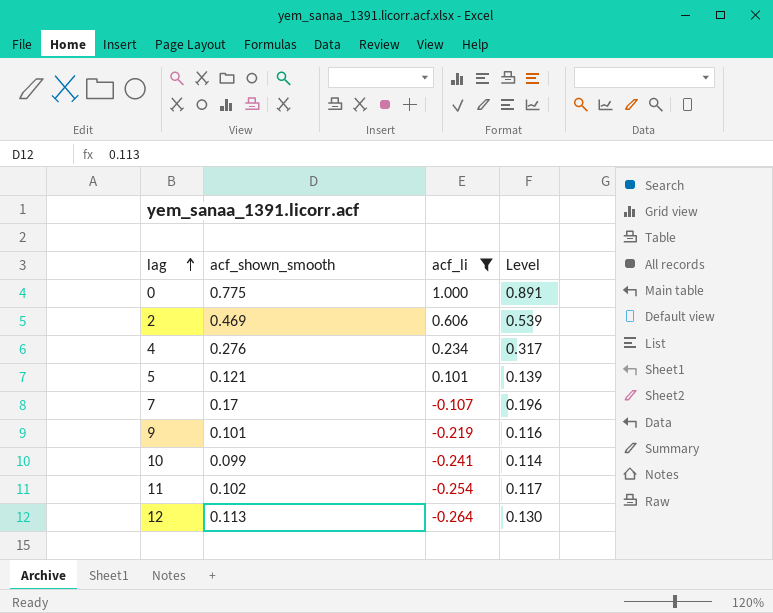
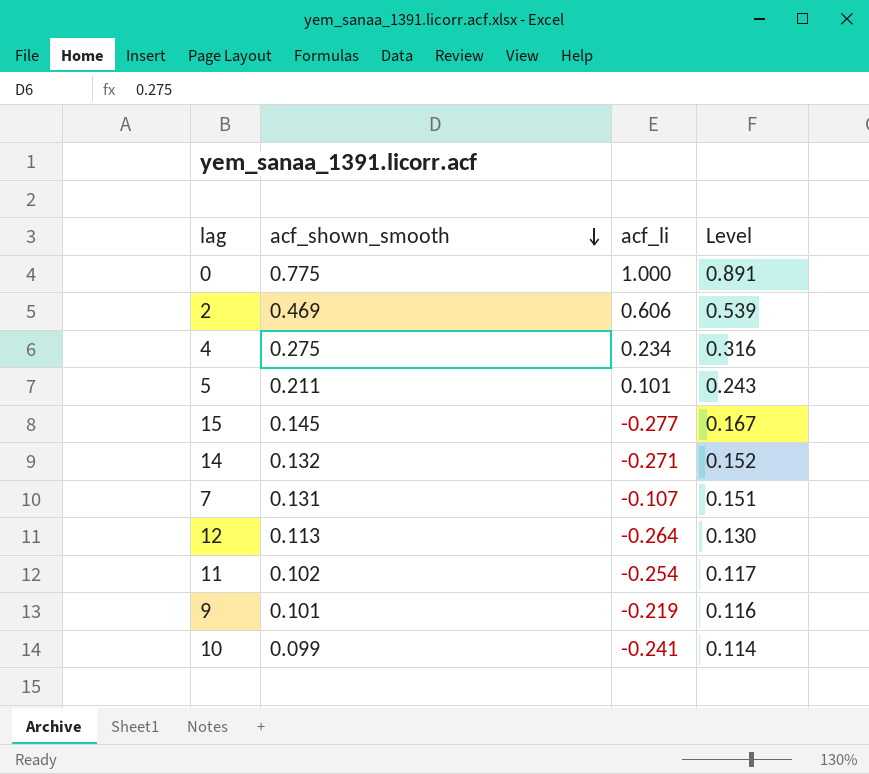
filter: acf_li >= -0.264 -> none
row order: lag ascending -> acf_shown_smooth descending
4 | acf_shown_smooth: 0.276 -> 0.275
4 | Level: 0.317 -> 0.316
5 | acf_shown_smooth: 0.121 -> 0.211
5 | Level: 0.139 -> 0.243
7 | acf_shown_smooth: 0.17 -> 0.131
7 | Level: 0.196 -> 0.151

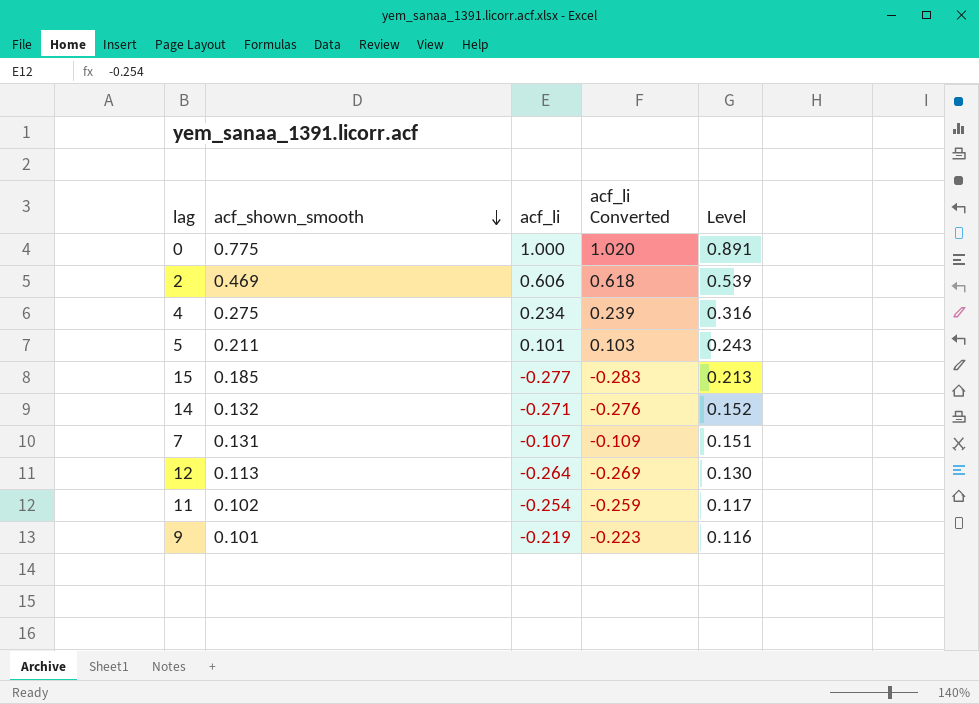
column acf_li Converted | formula: none -> [acf_li] * 1.02
row 10: 0.099 | -0.241 | 0.114 -> none
15 | acf_shown_smooth: 0.145 -> 0.185
15 | Level: 0.167 -> 0.213

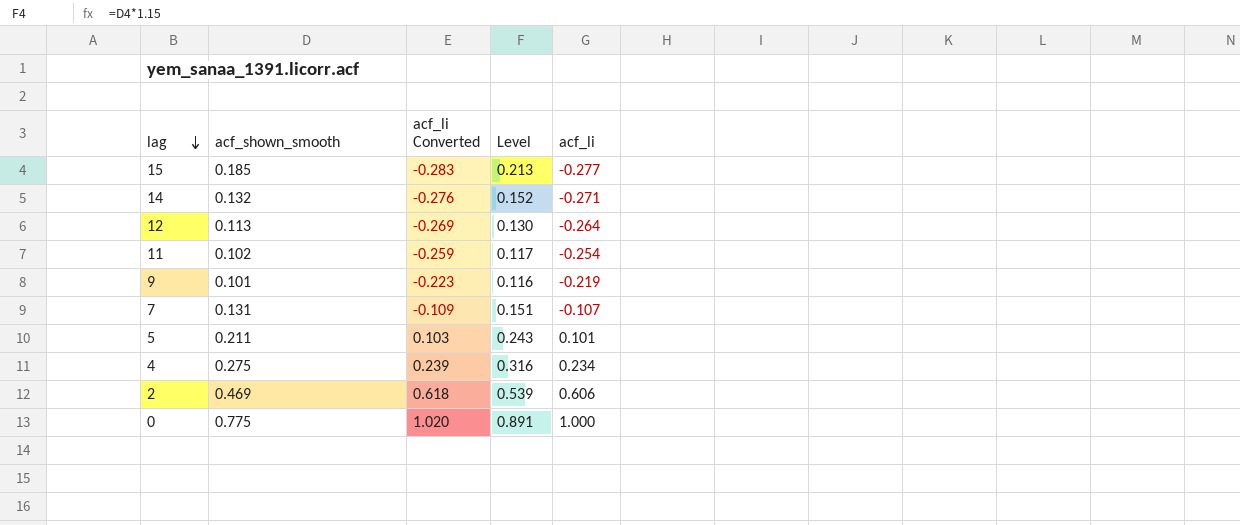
row order: acf_shown_smooth descending -> lag descending
column acf_li | position: 3 -> 5

